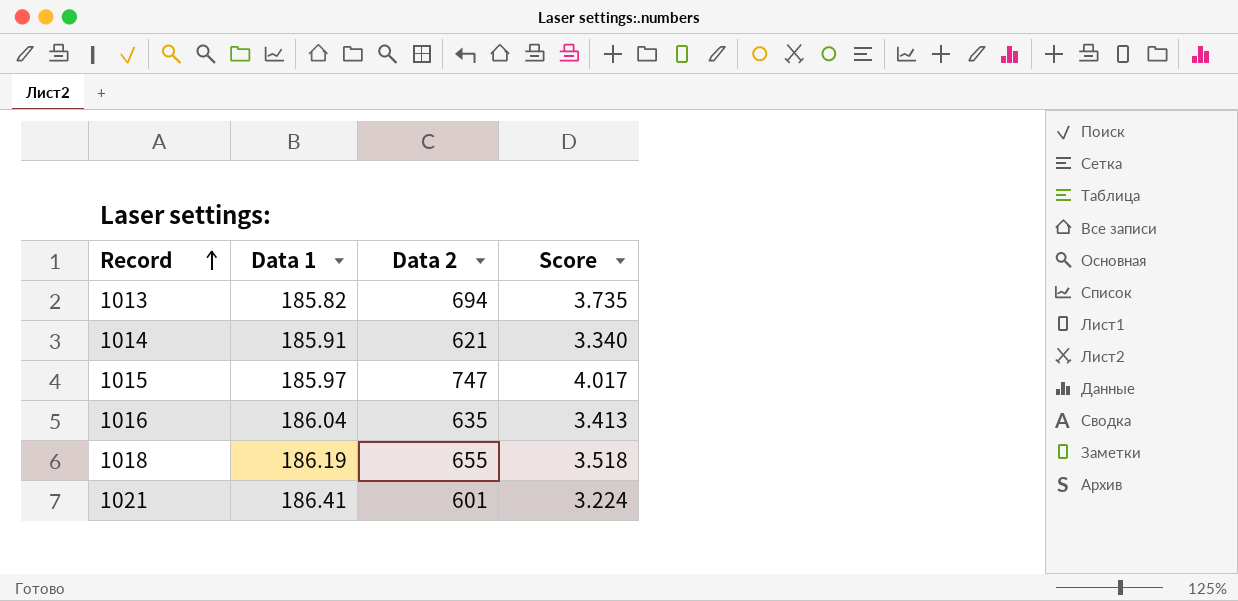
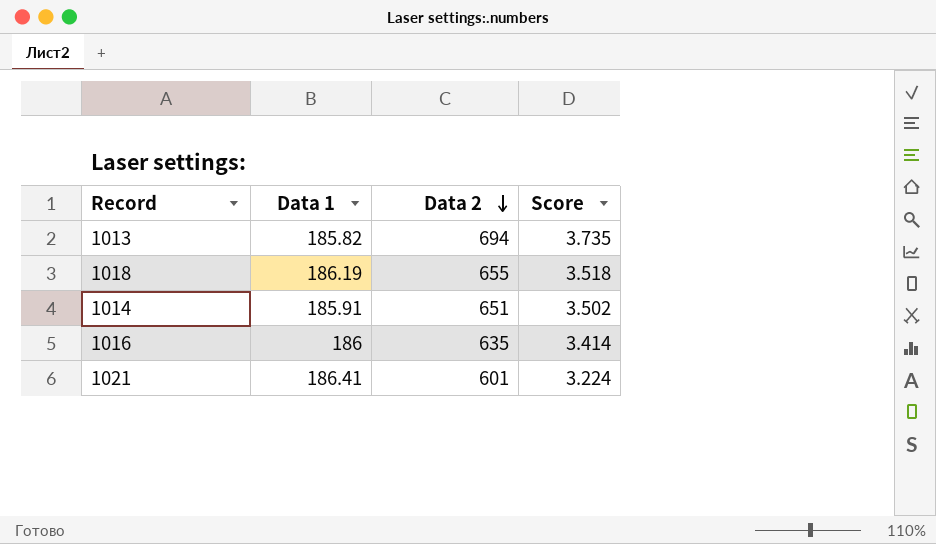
row order: Record ascending -> Data 2 descending
row 1015: 185.97 | 747 | 4.017 -> none
1014 | Data 2: 621 -> 651
1014 | Score: 3.340 -> 3.502
1016 | Data 1: 186.04 -> 186
1016 | Score: 3.413 -> 3.414

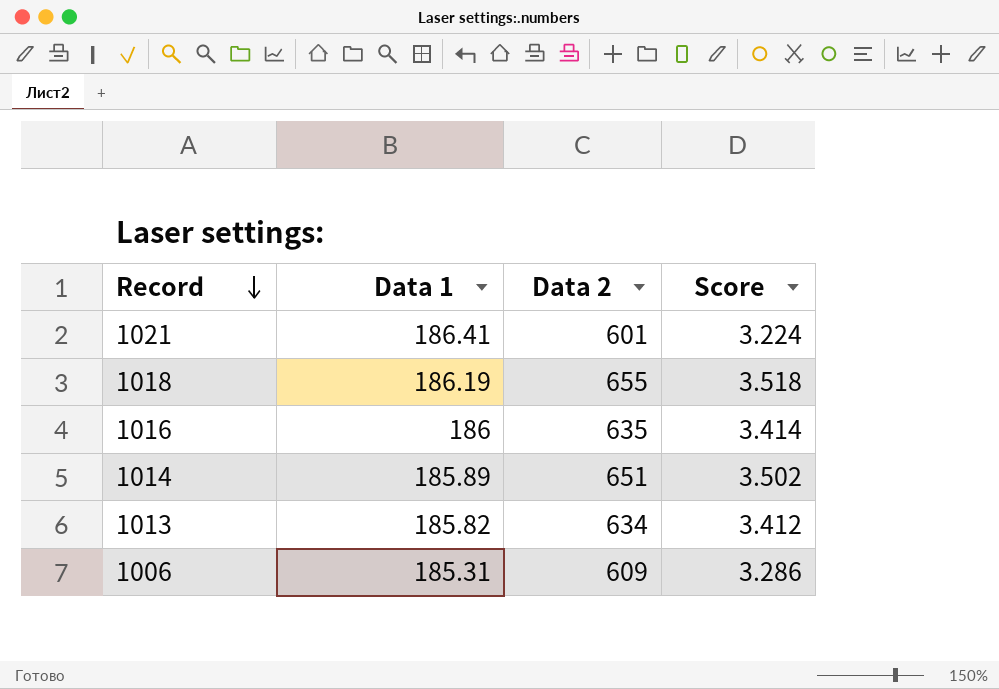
row order: Data 2 descending -> Record descending
1014 | Data 1: 185.91 -> 185.89
1013 | Data 2: 694 -> 634
1013 | Score: 3.735 -> 3.412
row 1006: none -> 185.31 | 609 | 3.286

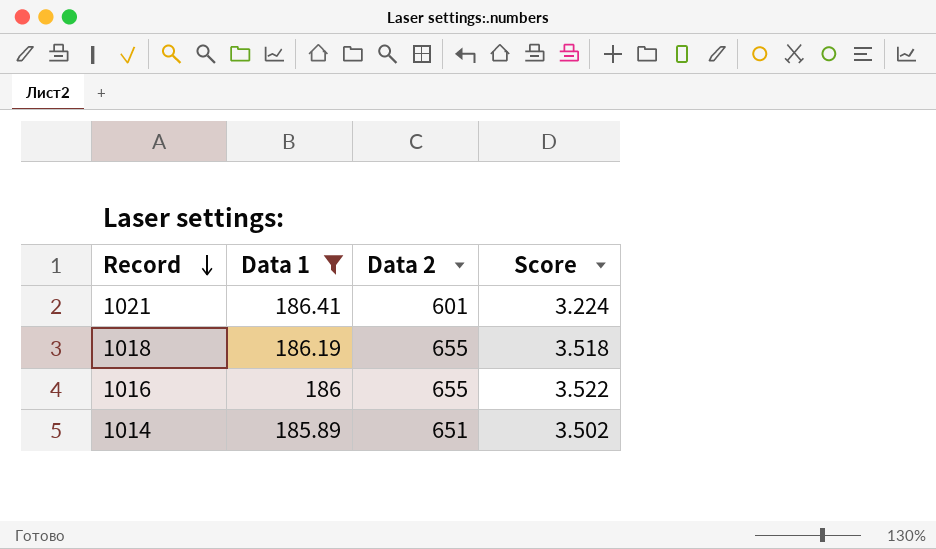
filter: none -> Data 1 >= 185.89
1016 | Data 2: 635 -> 655
1016 | Score: 3.414 -> 3.522

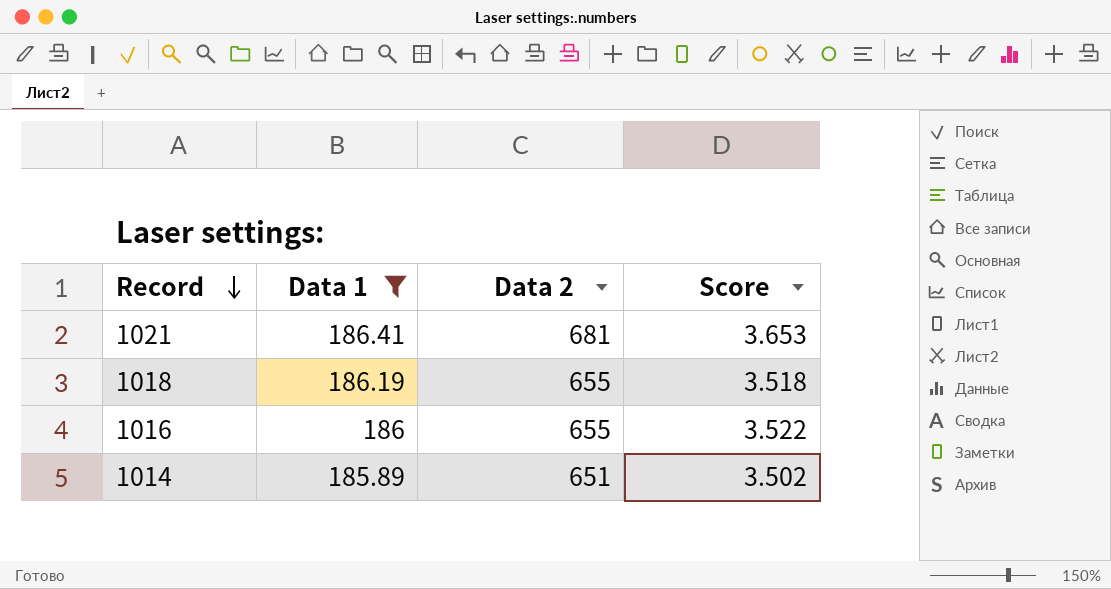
1021 | Data 2: 601 -> 681
1021 | Score: 3.224 -> 3.653

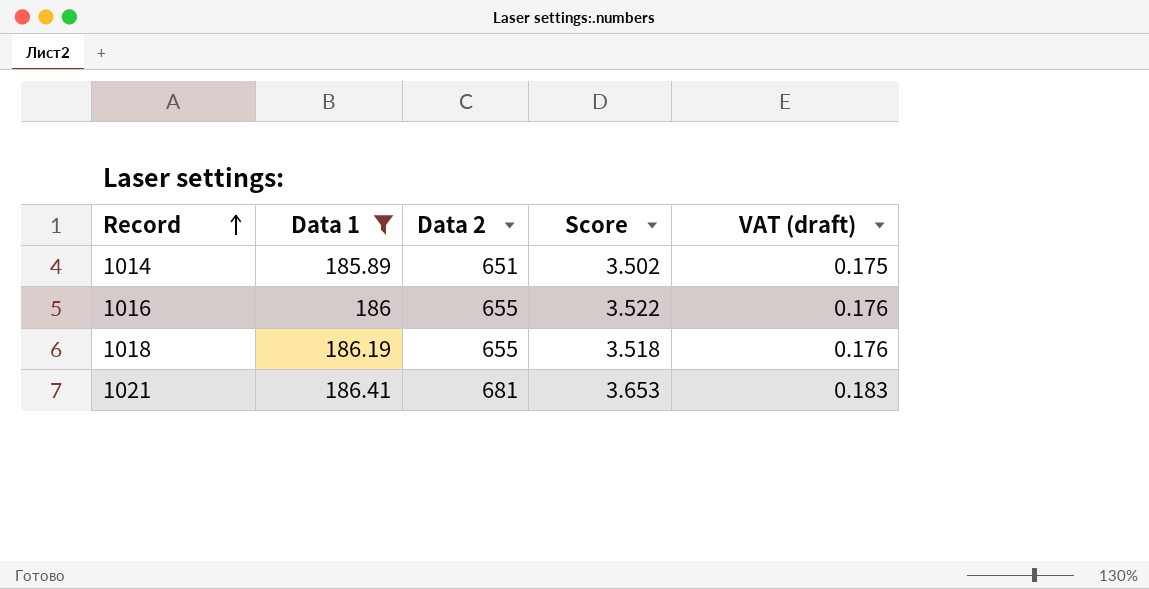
row order: Record descending -> Record ascending
column VAT (draft) | formula: none -> [Score] * 0.05

